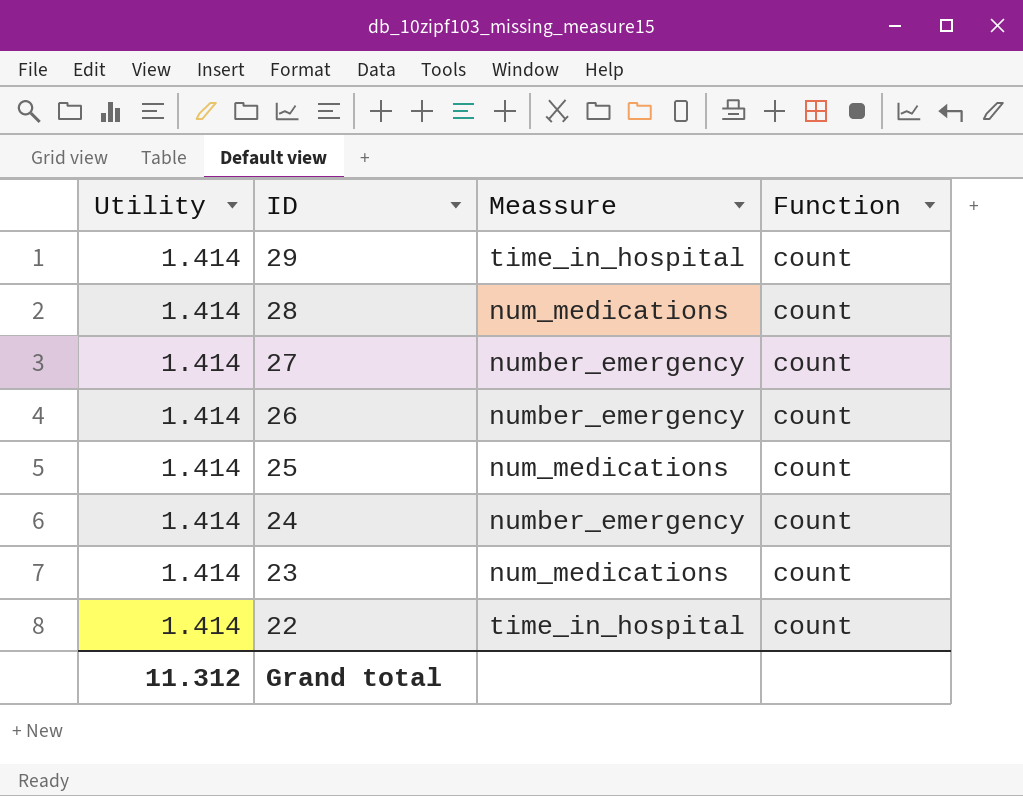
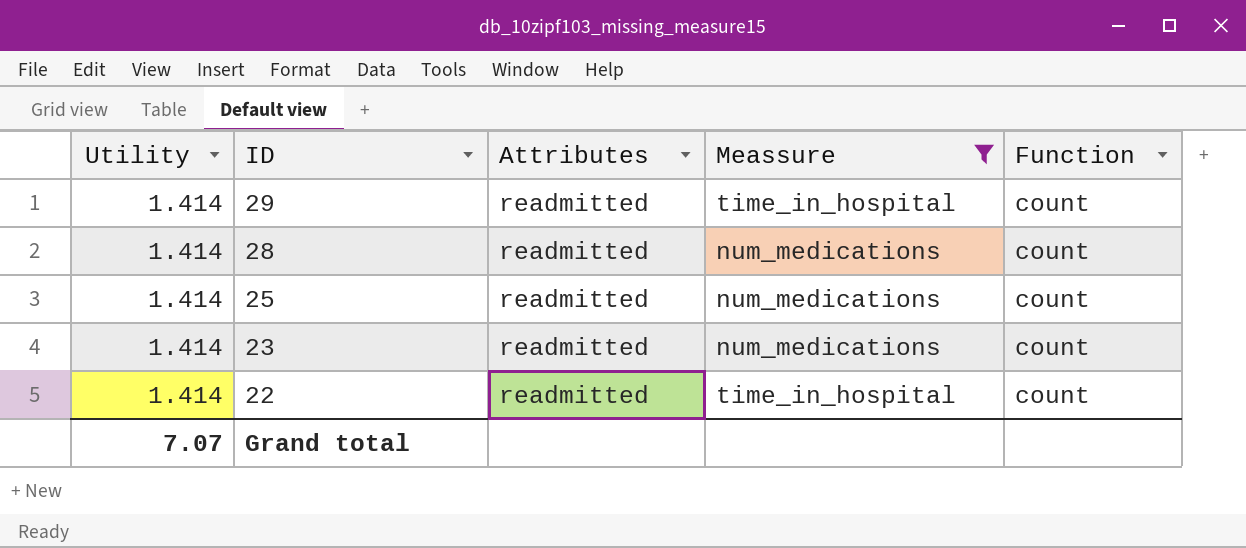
filter: none -> Meassure != number_emergency
column Attributes | position: none -> 3
Grand total | Utility: 11.312 -> 7.07

